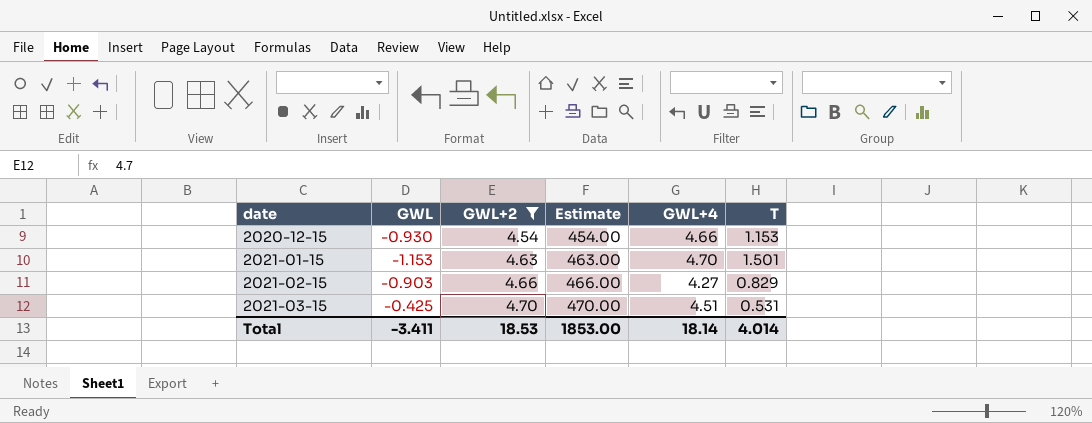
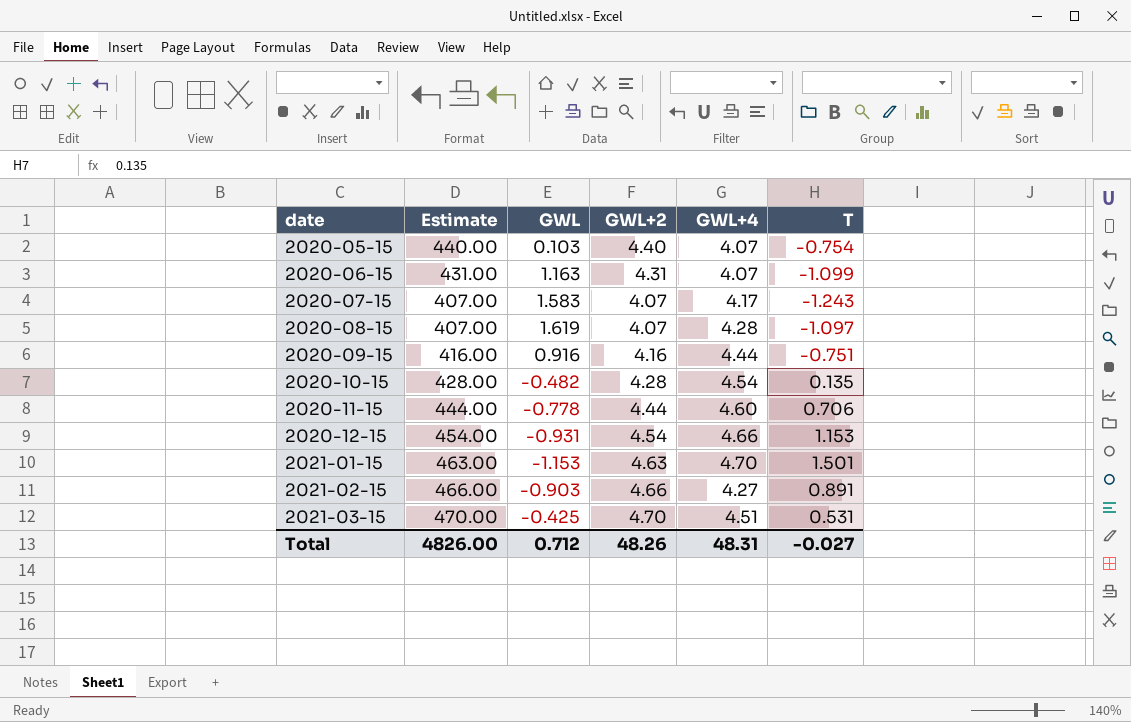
filter: GWL+2 >= 4.54 -> none
column Estimate | position: 4 -> 2
2020-12-15 | GWL: -0.930 -> -0.931
2021-02-15 | T: 0.829 -> 0.891
Total | Estimate: 1853.00 -> 4826.00
Total | GWL: -3.411 -> 0.712
Total | GWL+2: 18.53 -> 48.26
Total | GWL+4: 18.14 -> 48.31
Total | T: 4.014 -> -0.027

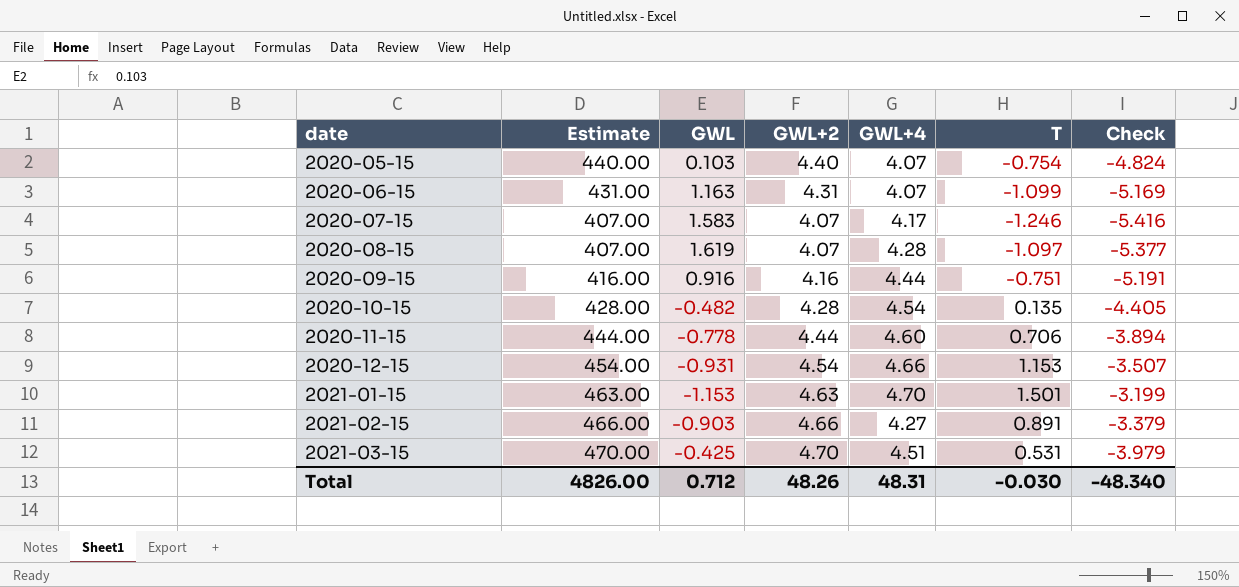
column Check | formula: none -> [T] - [GWL+4]
2020-07-15 | T: -1.243 -> -1.246
Total | T: -0.027 -> -0.030

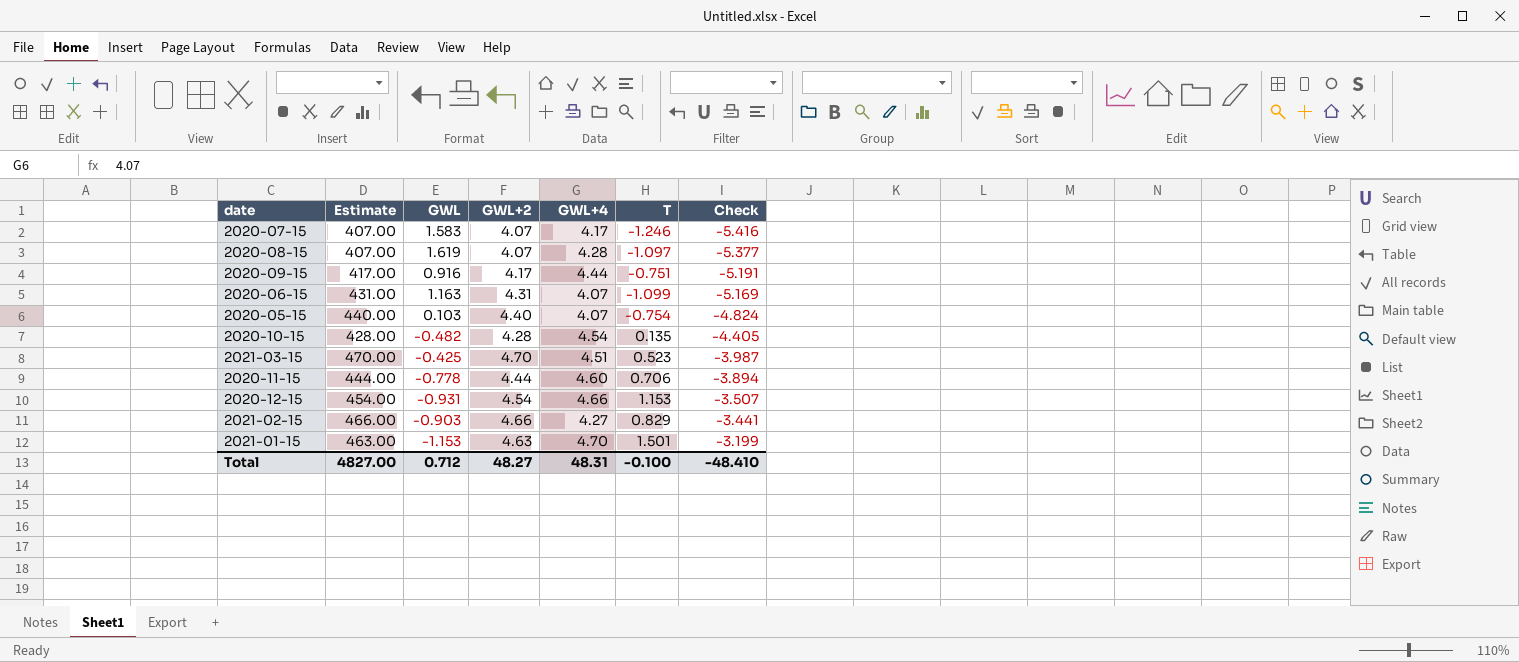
row order: date ascending -> Check ascending
2020-09-15 | Estimate: 416.00 -> 417.00
2020-09-15 | GWL+2: 4.16 -> 4.17
2021-03-15 | T: 0.531 -> 0.523
2021-03-15 | Check: -3.979 -> -3.987
2021-02-15 | T: 0.891 -> 0.829
2021-02-15 | Check: -3.379 -> -3.441
Total | Estimate: 4826.00 -> 4827.00
Total | GWL+2: 48.26 -> 48.27
Total | T: -0.030 -> -0.100
Total | Check: -48.340 -> -48.410

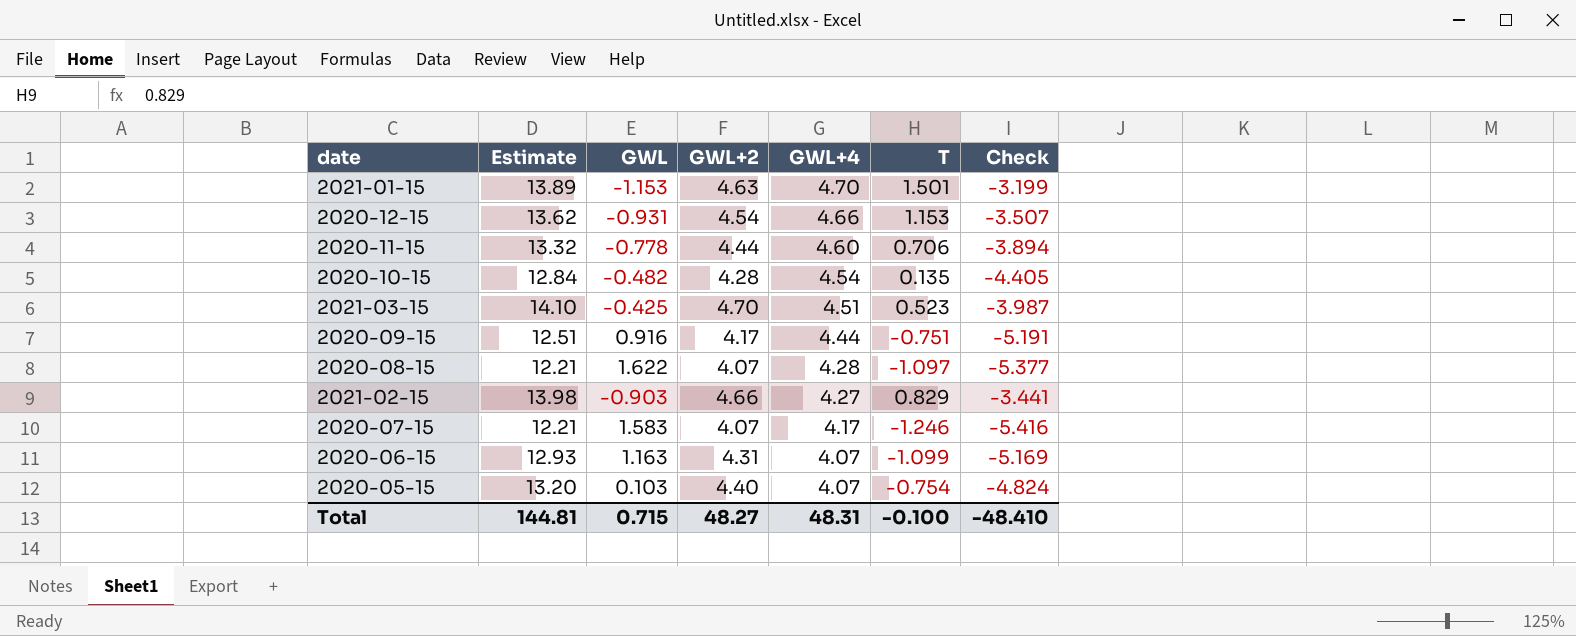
row order: Check ascending -> GWL+4 descending
column Estimate | formula: [GWL+2] * 100 -> [GWL+2] * 3
2020-08-15 | GWL: 1.619 -> 1.622
Total | Estimate: 4827.00 -> 144.81
Total | GWL: 0.712 -> 0.715

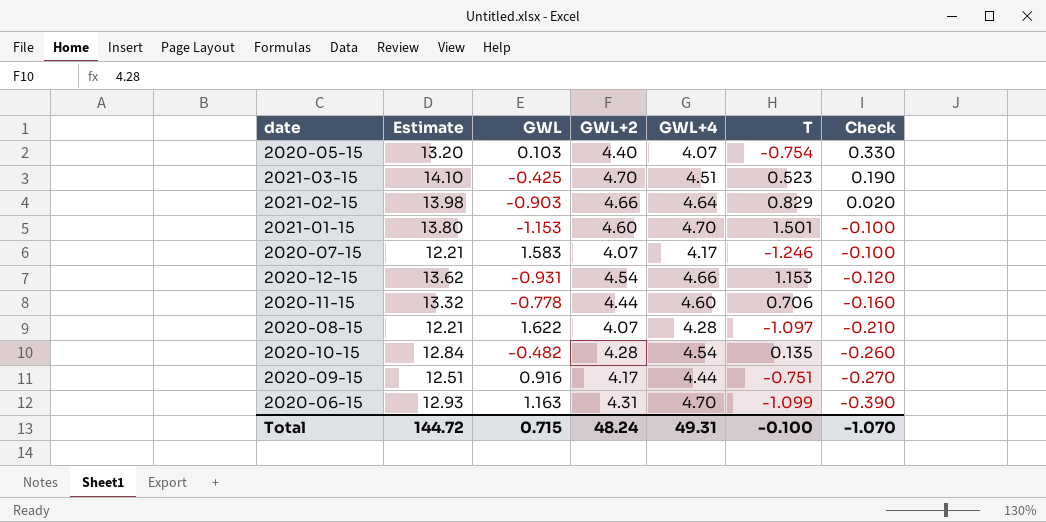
row order: GWL+4 descending -> Check descending
column Check | formula: [T] - [GWL+4] -> [GWL+2] - [GWL+4]
2021-02-15 | GWL+4: 4.27 -> 4.64
2021-01-15 | Estimate: 13.89 -> 13.80
2021-01-15 | GWL+2: 4.63 -> 4.60
2020-06-15 | GWL+4: 4.07 -> 4.70
Total | Estimate: 144.81 -> 144.72
Total | GWL+2: 48.27 -> 48.24
Total | GWL+4: 48.31 -> 49.31
Total | Check: -48.410 -> -1.070

